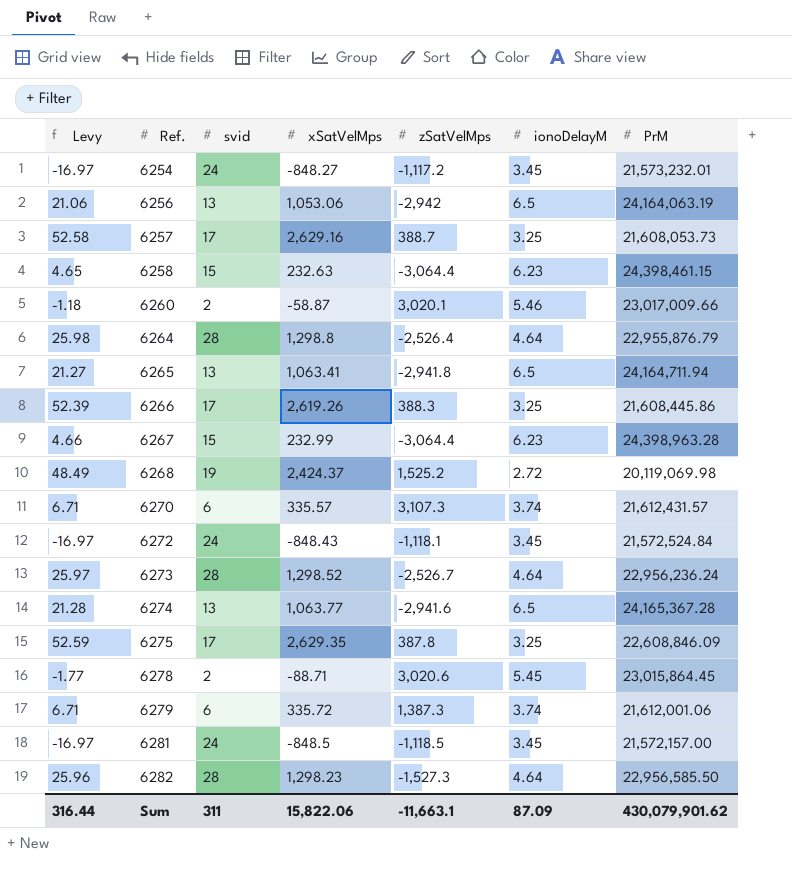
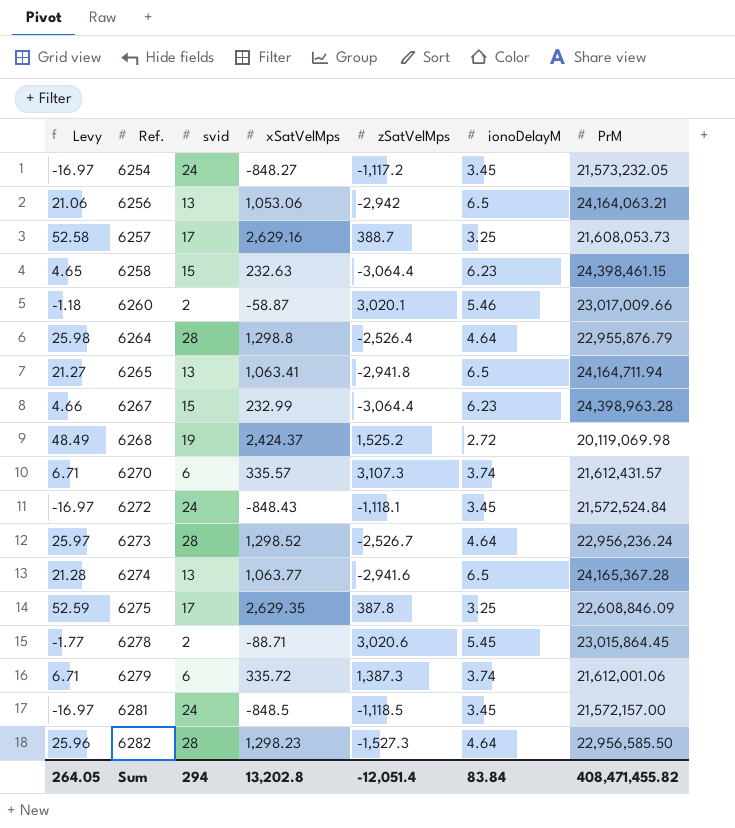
row 6266: 52.39 | 17 | 2,619.26 | 388.3 | 3.25 | 21,608,445.86 -> none
6254 | PrM: 21,573,232.01 -> 21,573,232.05
6256 | PrM: 24,164,063.19 -> 24,164,063.21
Sum | Levy: 316.44 -> 264.05
Sum | svid: 311 -> 294
Sum | xSatVelMps: 15,822.06 -> 13,202.8
Sum | zSatVelMps: -11,663.1 -> -12,051.4
Sum | ionoDelayM: 87.09 -> 83.84
Sum | PrM: 430,079,901.62 -> 408,471,455.82

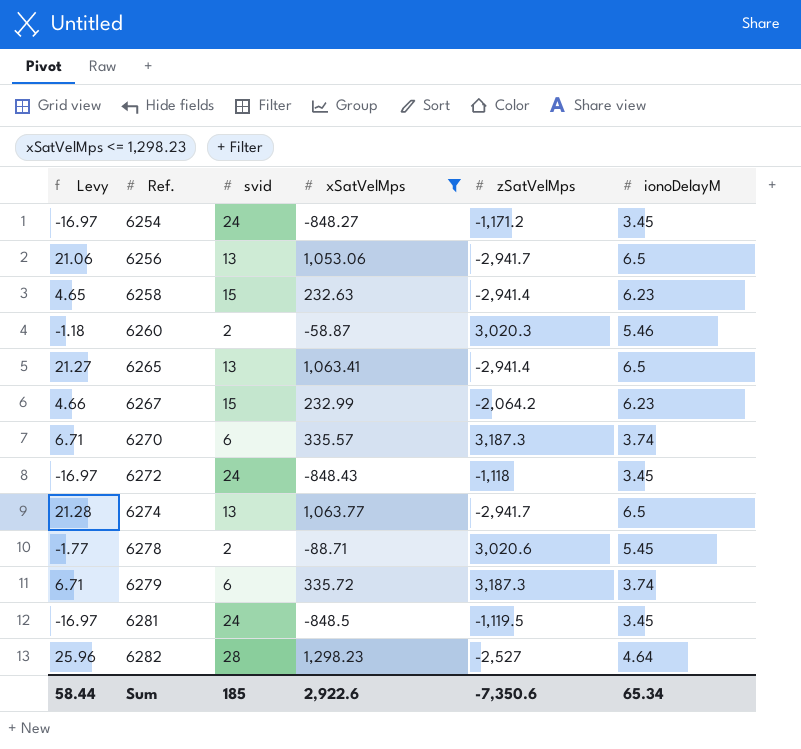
filter: none -> xSatVelMps <= 1,298.23
column PrM | position: 7 -> none
6254 | zSatVelMps: -1,117.2 -> -1,171.2
6256 | zSatVelMps: -2,942 -> -2,941.7
6258 | zSatVelMps: -3,064.4 -> -2,941.4
6260 | zSatVelMps: 3,020.1 -> 3,020.3
6265 | zSatVelMps: -2,941.8 -> -2,941.4
6267 | zSatVelMps: -3,064.4 -> -2,064.2
6270 | zSatVelMps: 3,107.3 -> 3,187.3
6272 | zSatVelMps: -1,118.1 -> -1,118
6274 | zSatVelMps: -2,941.6 -> -2,941.7
6279 | zSatVelMps: 1,387.3 -> 3,187.3
6281 | zSatVelMps: -1,118.5 -> -1,119.5
6282 | zSatVelMps: -1,527.3 -> -2,527
Sum | Levy: 264.05 -> 58.44
Sum | svid: 294 -> 185
Sum | xSatVelMps: 13,202.8 -> 2,922.6
Sum | zSatVelMps: -12,051.4 -> -7,350.6
Sum | ionoDelayM: 83.84 -> 65.34

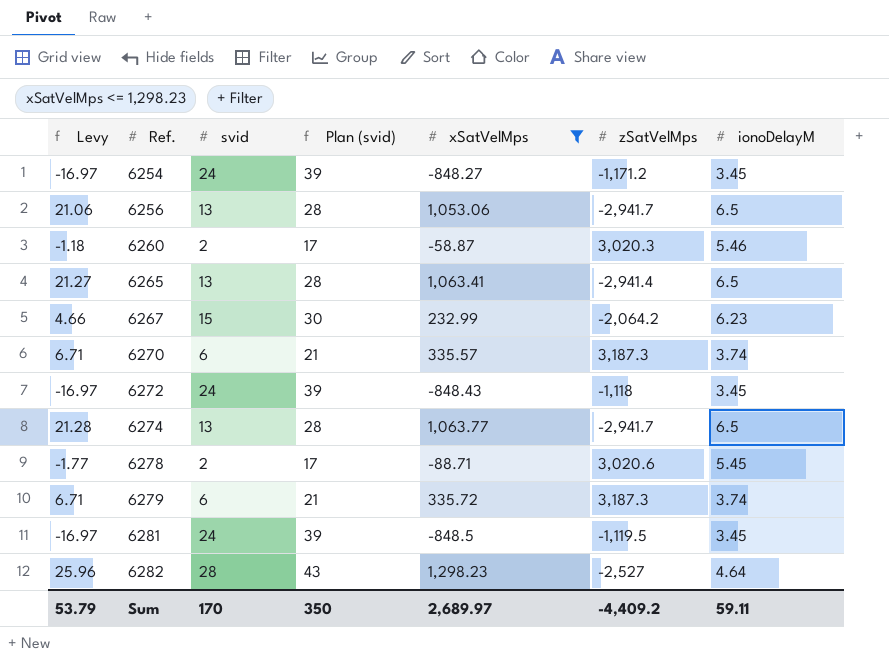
column Plan (svid) | formula: none -> [svid] + 15
row 6258: 4.65 | 15 | 232.63 | -2,941.4 | 6.23 -> none
Sum | Levy: 58.44 -> 53.79
Sum | svid: 185 -> 170
Sum | xSatVelMps: 2,922.6 -> 2,689.97
Sum | zSatVelMps: -7,350.6 -> -4,409.2
Sum | ionoDelayM: 65.34 -> 59.11

